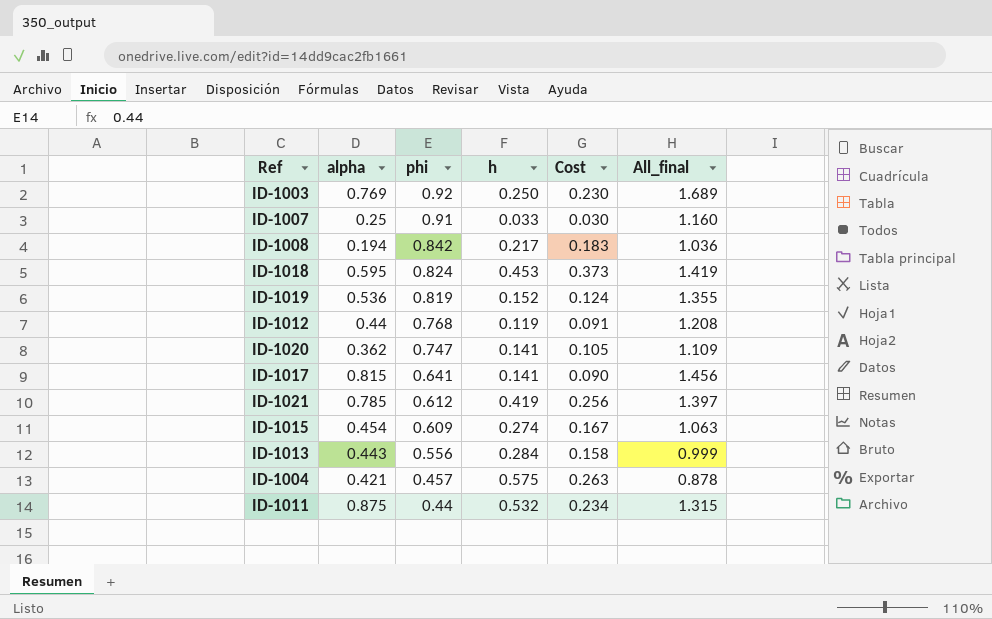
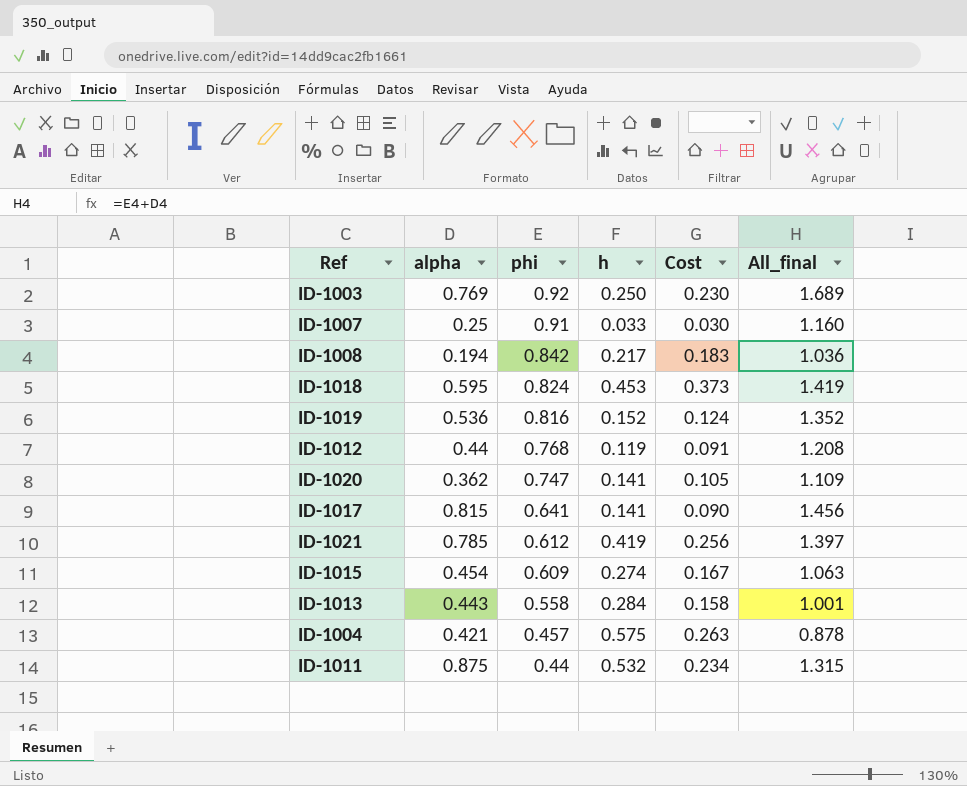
ID-1019 | phi: 0.819 -> 0.816
ID-1019 | All_final: 1.355 -> 1.352
ID-1013 | phi: 0.556 -> 0.558
ID-1013 | All_final: 0.999 -> 1.001

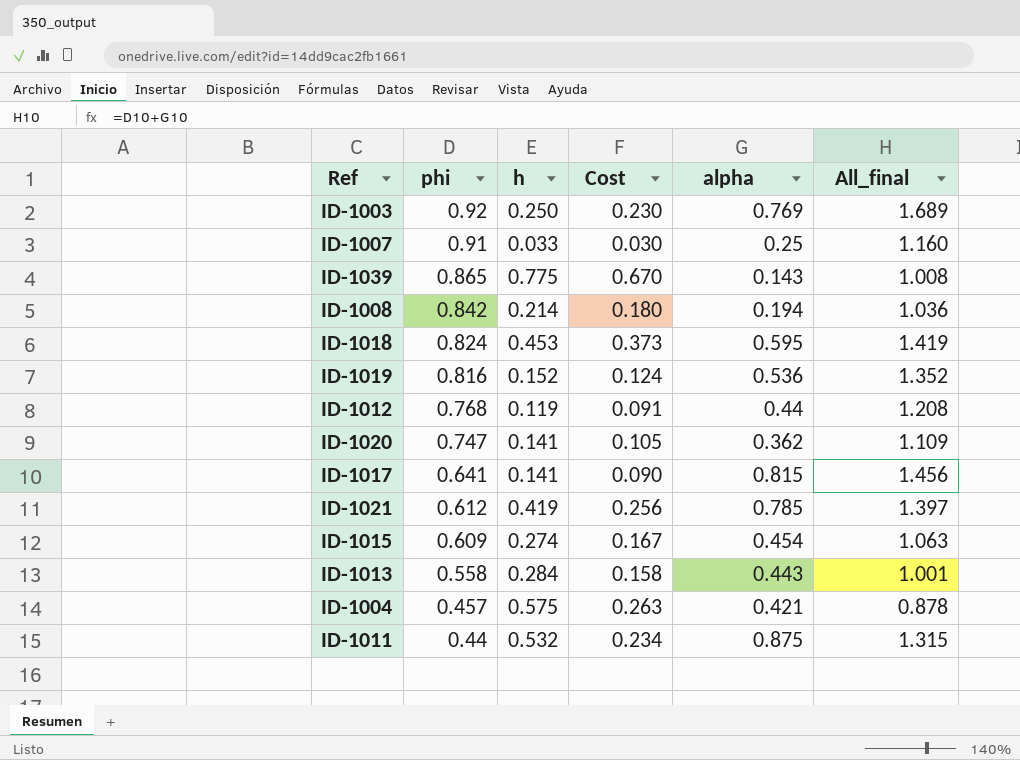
column alpha | position: 2 -> 5
row ID-1039: none -> 0.865 | 0.775 | 0.670 | 0.143 | 1.008
ID-1008 | h: 0.217 -> 0.214
ID-1008 | Cost: 0.183 -> 0.180

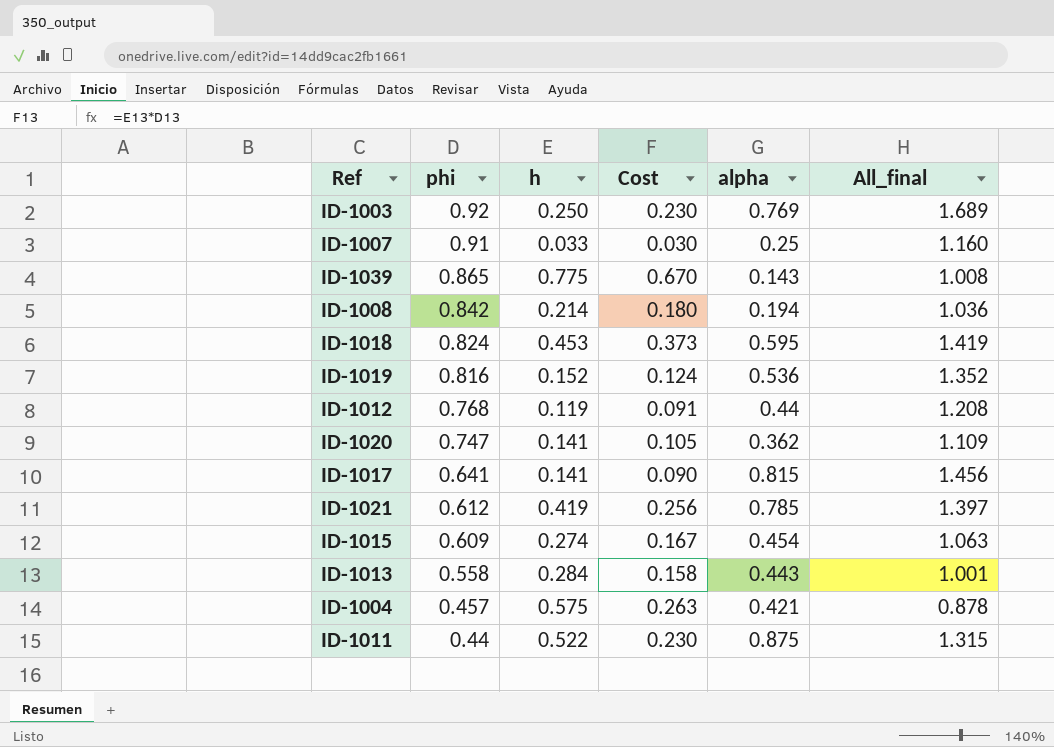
ID-1011 | h: 0.532 -> 0.522
ID-1011 | Cost: 0.234 -> 0.230

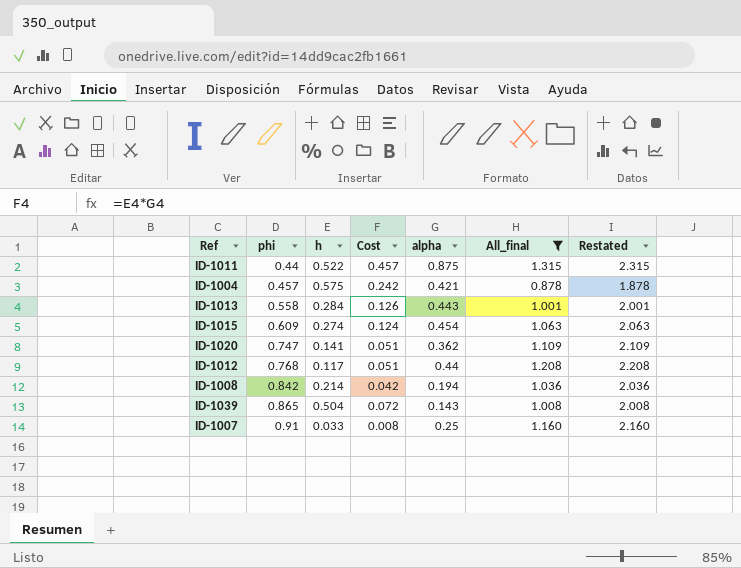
filter: none -> All_final <= 1.315
row order: phi descending -> phi ascending
column Cost | formula: [phi] * [h] -> [h] * [alpha]
column Restated | formula: none -> [All_final] + 1
ID-1012 | h: 0.119 -> 0.117
ID-1039 | h: 0.775 -> 0.504

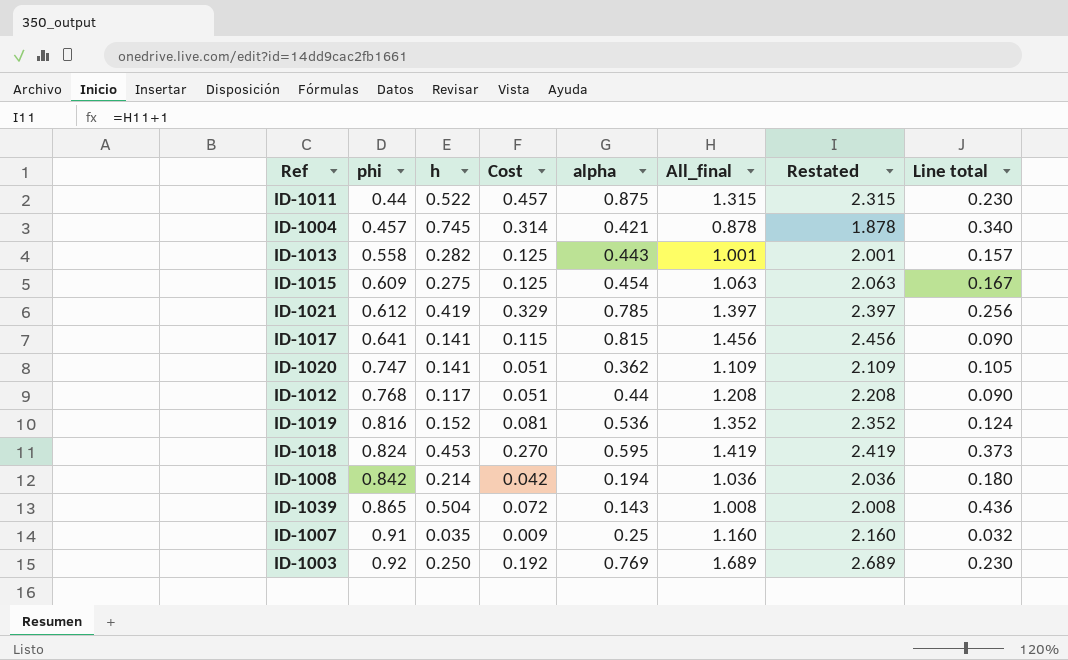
filter: All_final <= 1.315 -> none
column Line total | formula: none -> [phi] * [h]
ID-1004 | h: 0.575 -> 0.745
ID-1004 | Cost: 0.242 -> 0.314
ID-1013 | h: 0.284 -> 0.282
ID-1013 | Cost: 0.126 -> 0.125
ID-1015 | h: 0.274 -> 0.275
ID-1015 | Cost: 0.124 -> 0.125
ID-1007 | h: 0.033 -> 0.035
ID-1007 | Cost: 0.008 -> 0.009

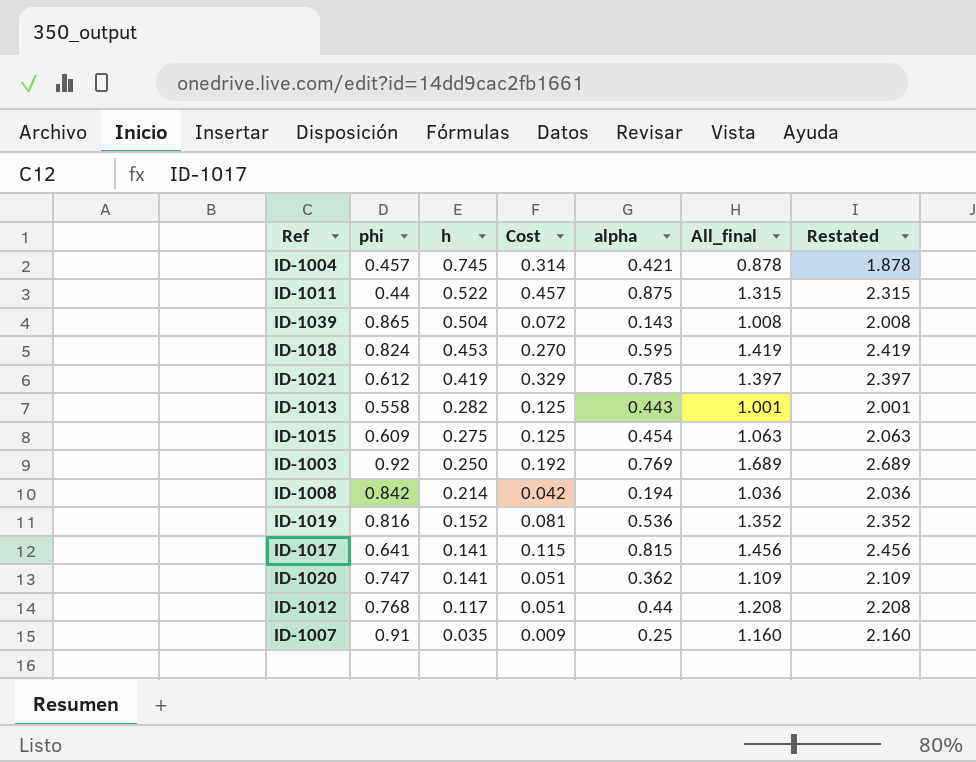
row order: phi ascending -> h descending
column Line total | formula: [phi] * [h] -> none

